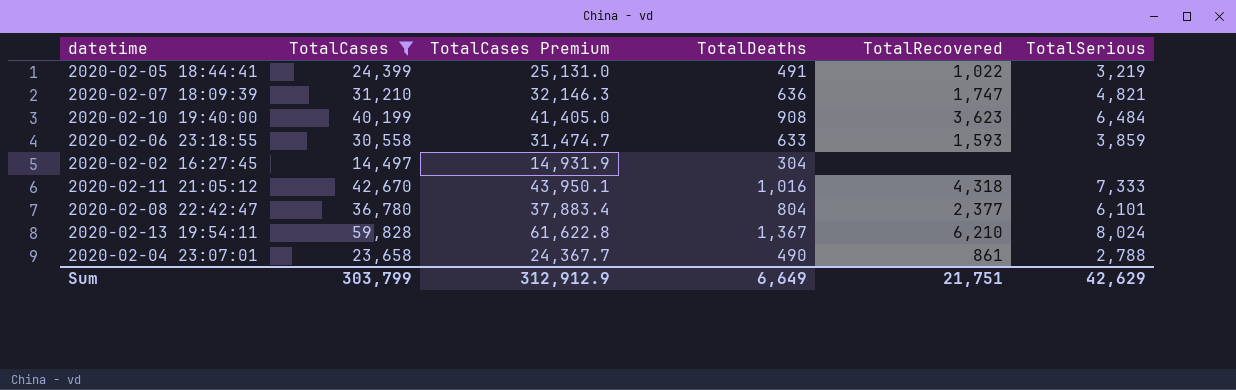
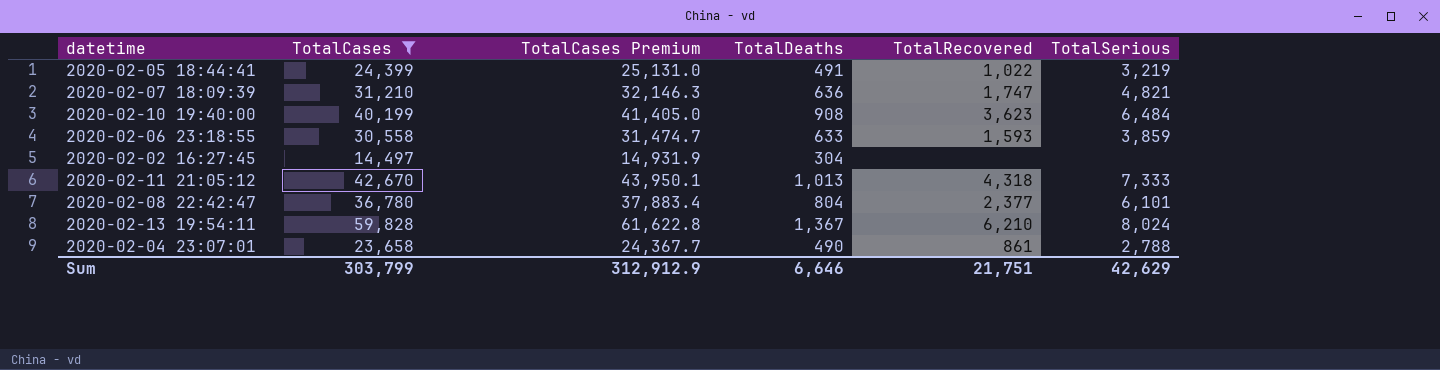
2020-02-11 21:05:12 | TotalDeaths: 1,016 -> 1,013
Sum | TotalDeaths: 6,649 -> 6,646

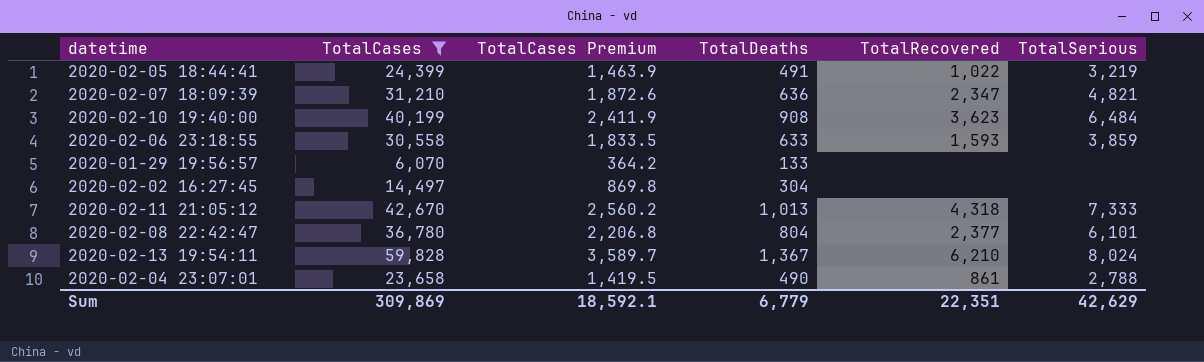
column TotalCases Premium | formula: [TotalCases] * 1.03 -> [TotalCases] * 0.06
2020-02-07 18:09:39 | TotalRecovered: 1,747 -> 2,347
row 2020-01-29 19:56:57: none -> 6,070 | 364.2 | 133 | none | none
Sum | TotalCases: 303,799 -> 309,869
Sum | TotalCases Premium: 312,912.9 -> 18,592.1
Sum | TotalDeaths: 6,646 -> 6,779
Sum | TotalRecovered: 21,751 -> 22,351

